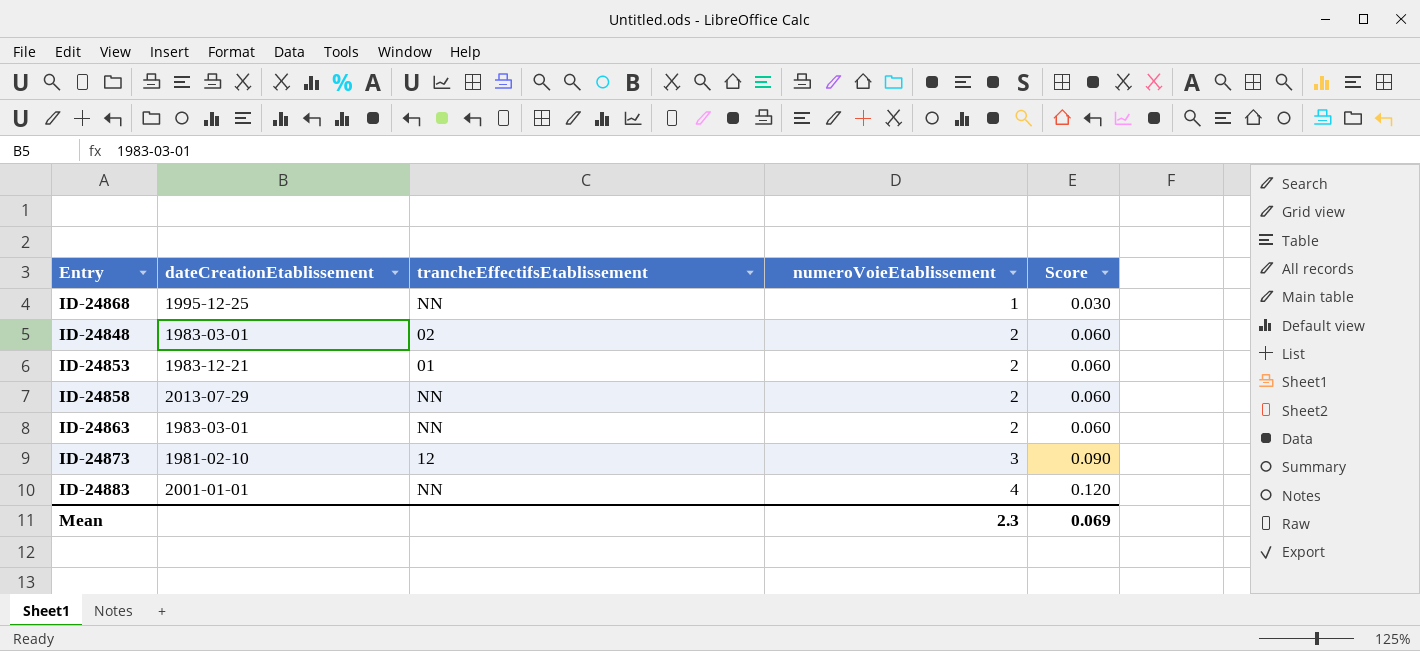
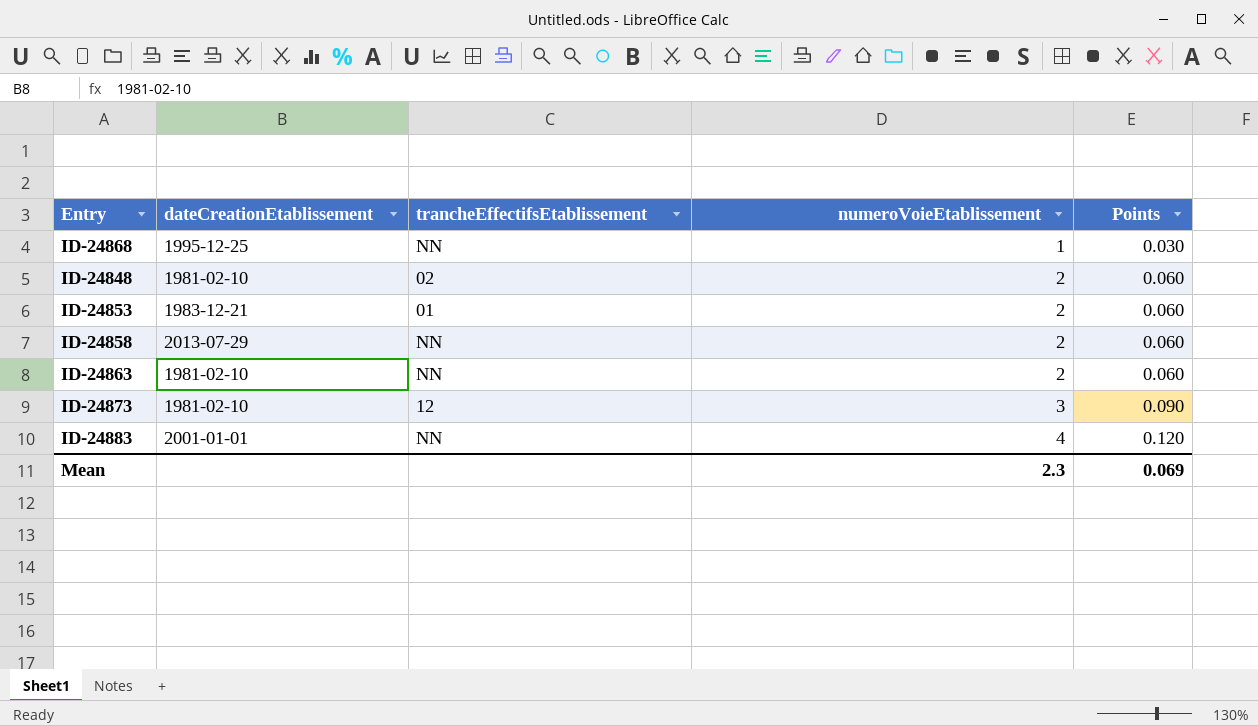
column name: Score -> Points
ID-24848 | dateCreationEtablissement: 1983-03-01 -> 1981-02-10
ID-24863 | dateCreationEtablissement: 1983-03-01 -> 1981-02-10

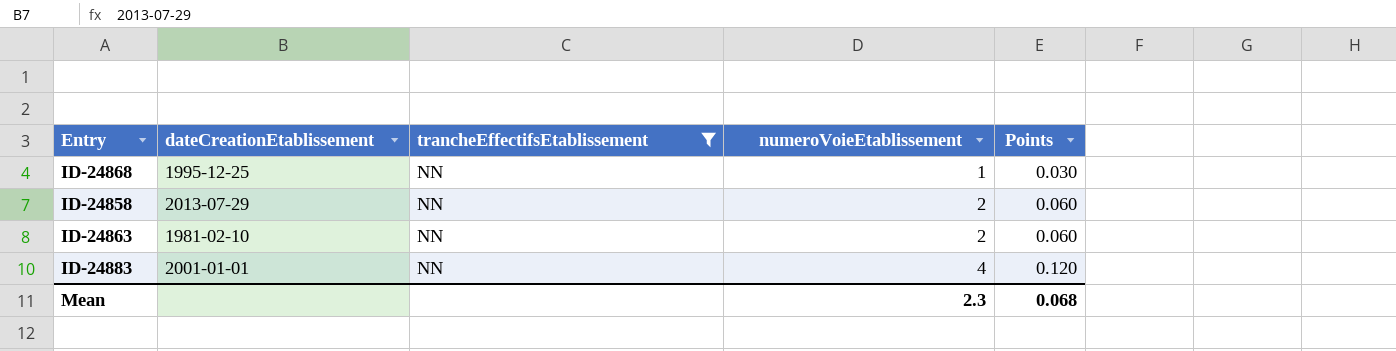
filter: none -> trancheEffectifsEtablissement = NN
Mean | Points: 0.069 -> 0.068

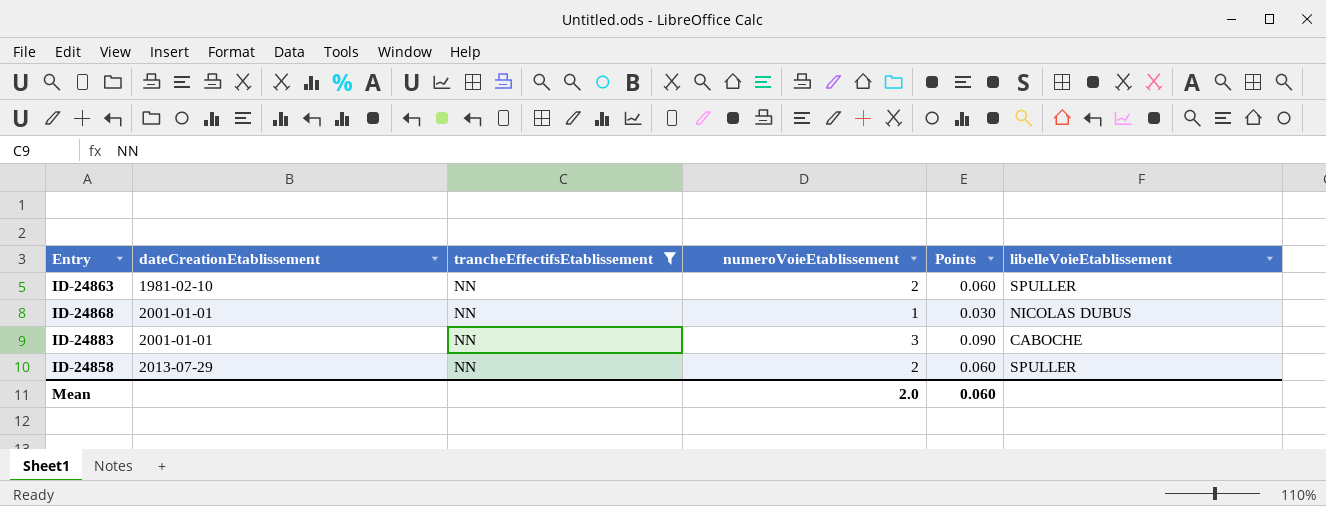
row order: numeroVoieEtablissement ascending -> dateCreationEtablissement ascending
column libelleVoieEtablissement | position: none -> 6
ID-24868 | dateCreationEtablissement: 1995-12-25 -> 2001-01-01
ID-24883 | numeroVoieEtablissement: 4 -> 3
ID-24883 | Points: 0.120 -> 0.090
Mean | numeroVoieEtablissement: 2.3 -> 2.0
Mean | Points: 0.068 -> 0.060

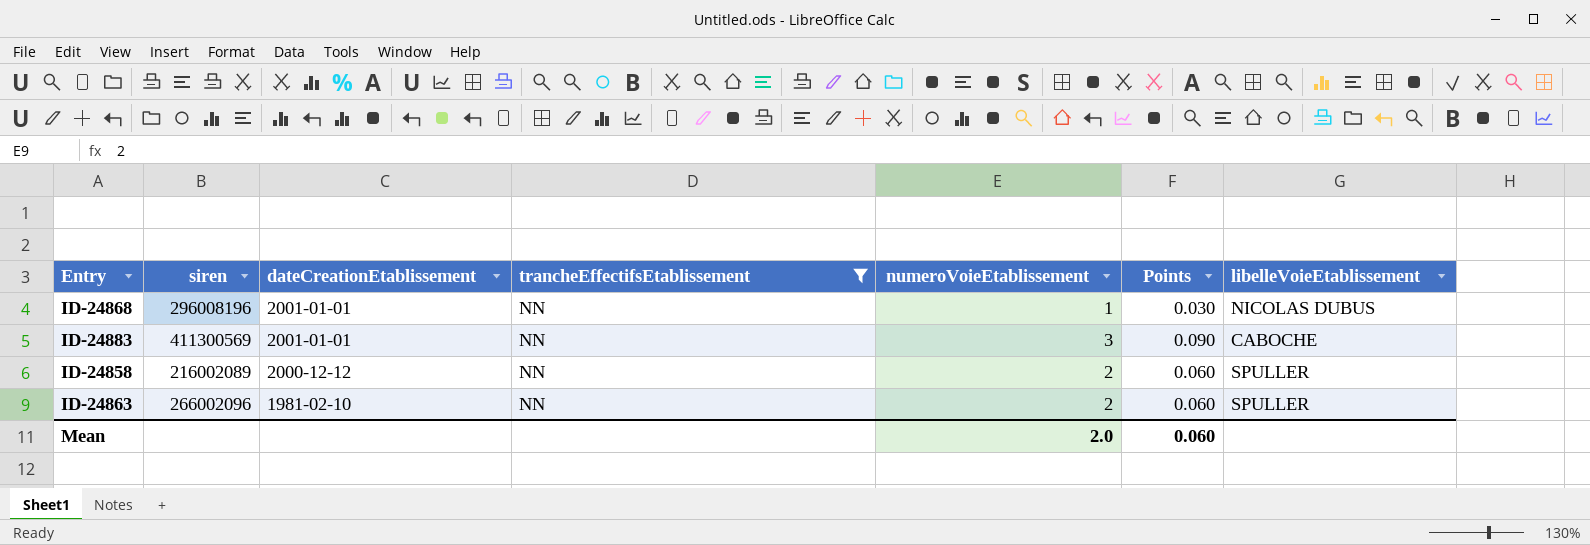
row order: dateCreationEtablissement ascending -> dateCreationEtablissement descending
column siren | position: none -> 2
ID-24858 | dateCreationEtablissement: 2013-07-29 -> 2000-12-12

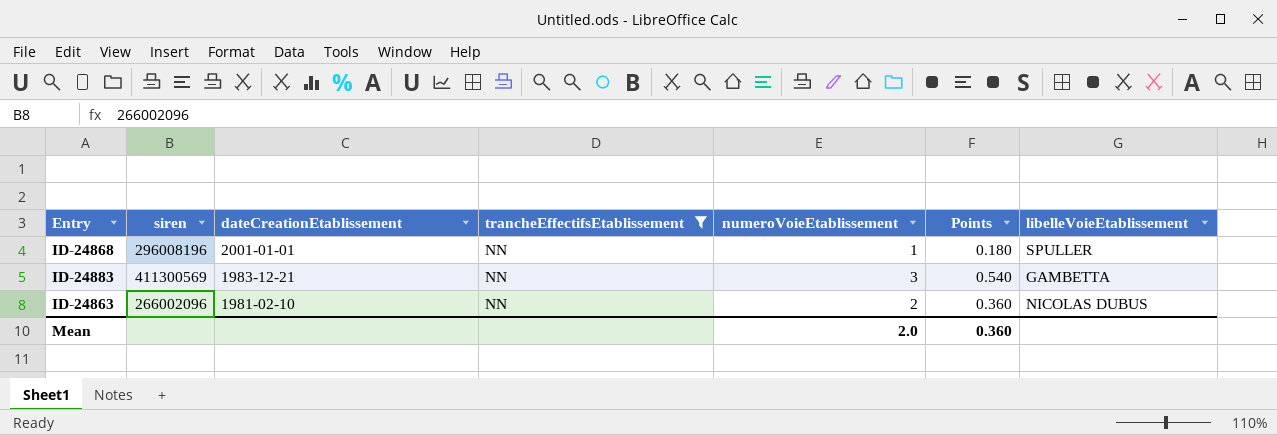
column Points | formula: [numeroVoieEtablissement] * 0.03 -> [numeroVoieEtablissement] * 0.18
row ID-24858: 216002089 | 2000-12-12 | NN | 2 | 0.060 | SPULLER -> none
ID-24868 | libelleVoieEtablissement: NICOLAS DUBUS -> SPULLER
ID-24883 | dateCreationEtablissement: 2001-01-01 -> 1983-12-21
ID-24883 | libelleVoieEtablissement: CABOCHE -> GAMBETTA
ID-24863 | libelleVoieEtablissement: SPULLER -> NICOLAS DUBUS
Mean | Points: 0.060 -> 0.360

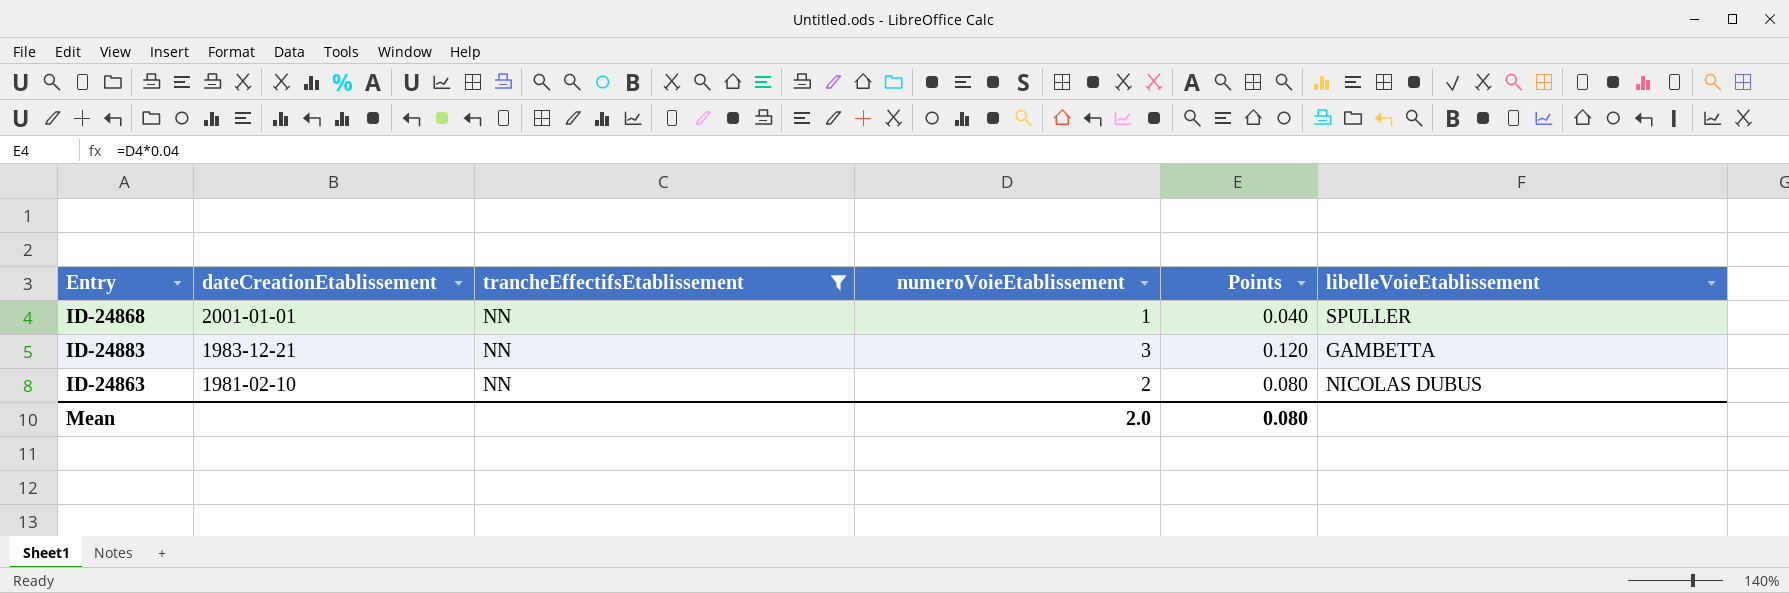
column siren | position: 2 -> none
column Points | formula: [numeroVoieEtablissement] * 0.18 -> [numeroVoieEtablissement] * 0.04
Mean | Points: 0.360 -> 0.080

